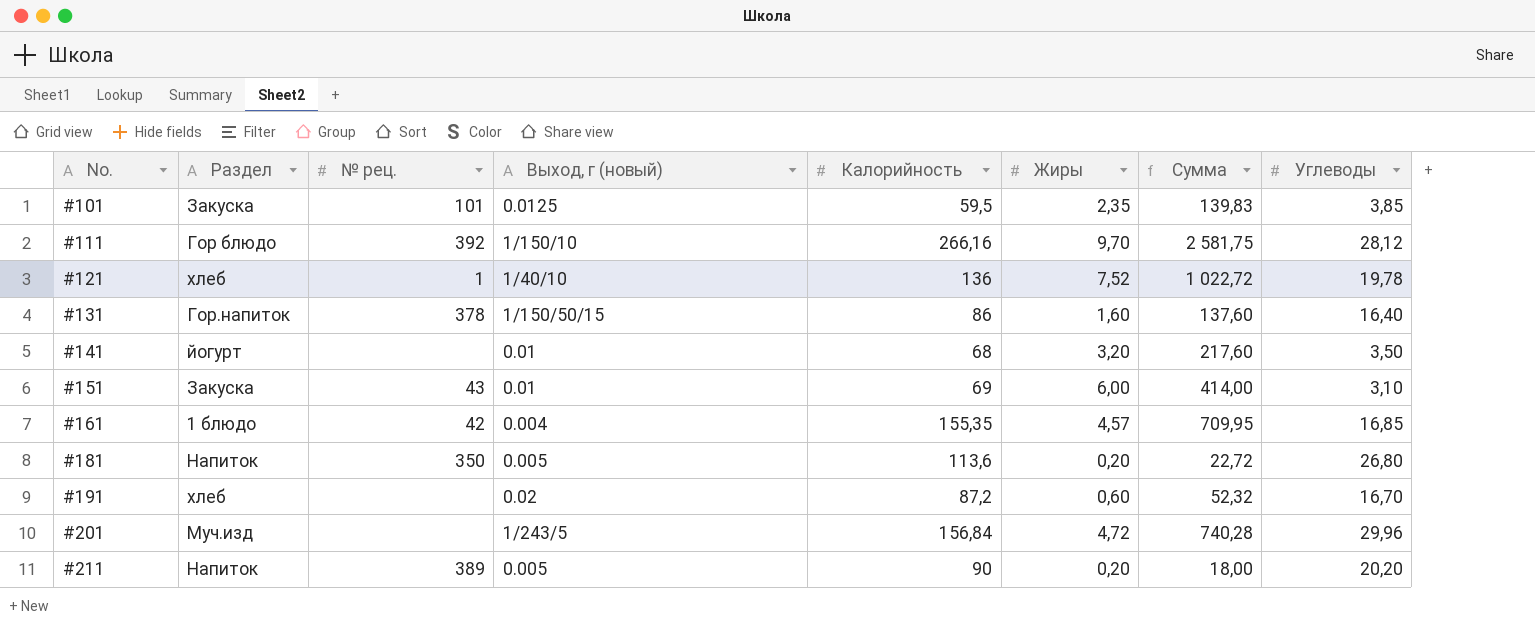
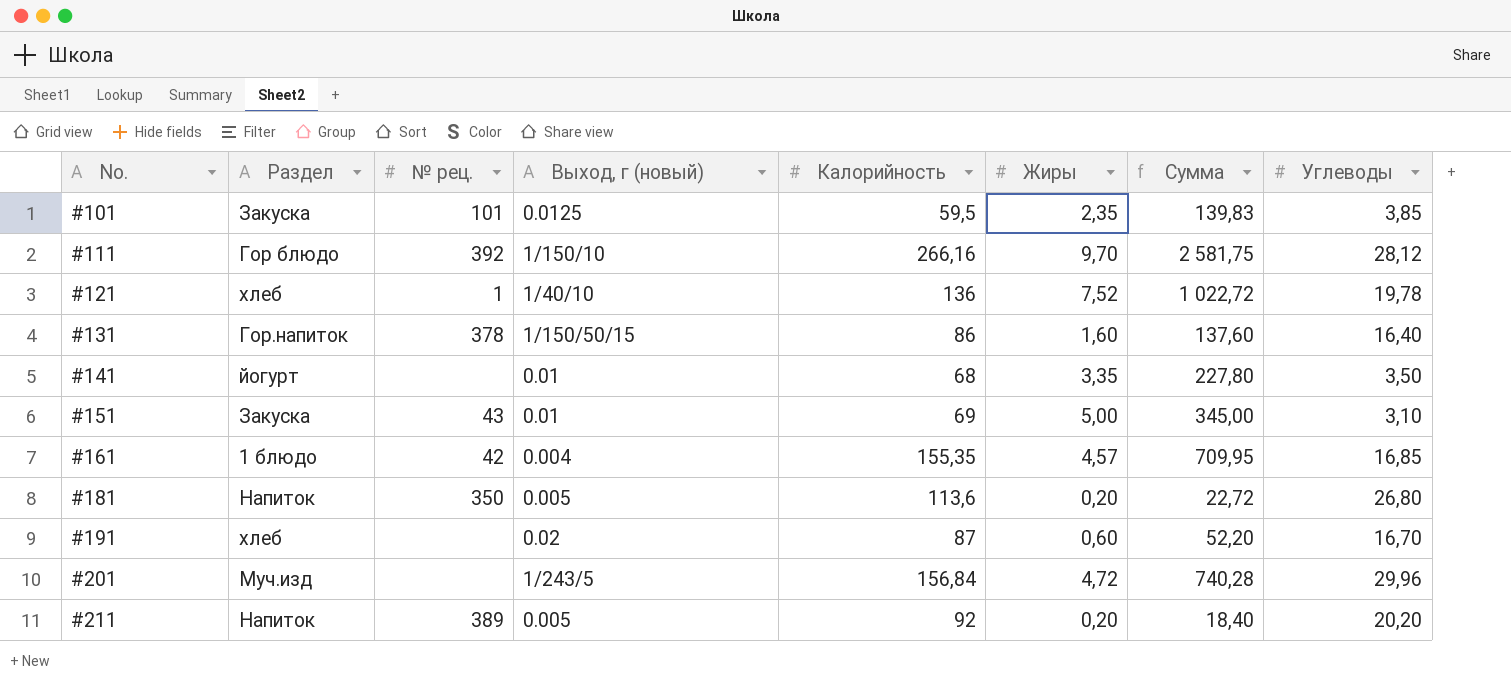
#141 | Жиры: 3,20 -> 3,35
#141 | Сумма: 217,60 -> 227,80
#151 | Жиры: 6,00 -> 5,00
#151 | Сумма: 414,00 -> 345,00
#191 | Калорийность: 87,2 -> 87
#191 | Сумма: 52,32 -> 52,20
#211 | Калорийность: 90 -> 92
#211 | Сумма: 18,00 -> 18,40

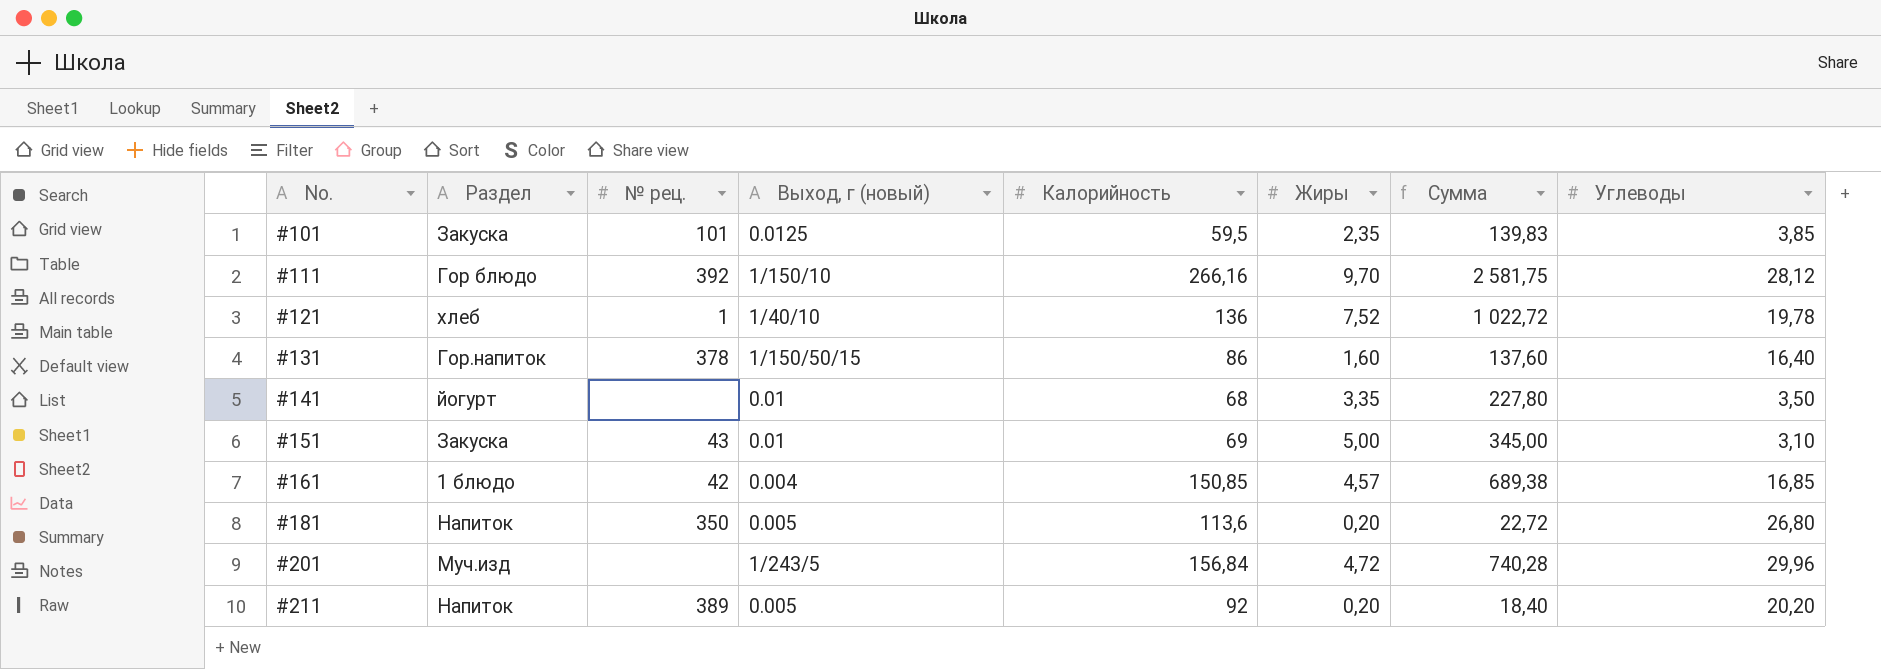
row #191: хлеб | none | 0.02 | 87 | 0,60 | 52,20 | 16,70 -> none
#161 | Калорийность: 155,35 -> 150,85
#161 | Сумма: 709,95 -> 689,38

